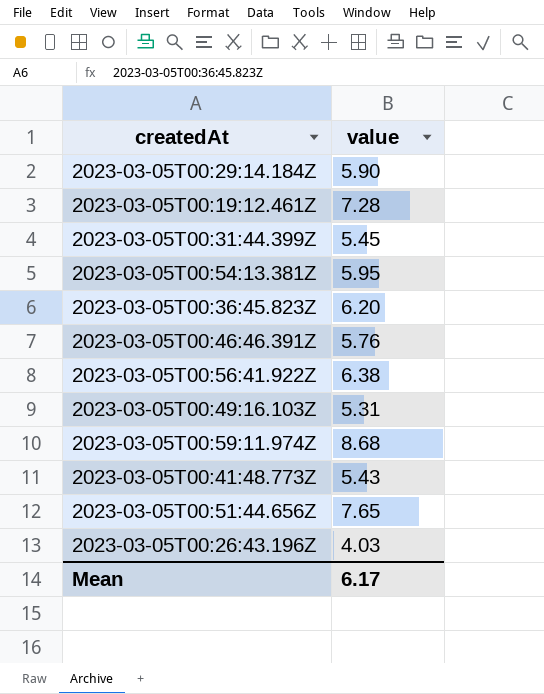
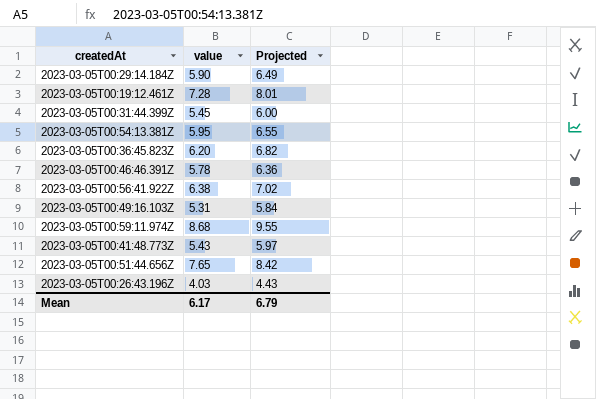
column Projected | formula: none -> [value] * 1.1
2023-03-05T00:46:46.391Z | value: 5.76 -> 5.78

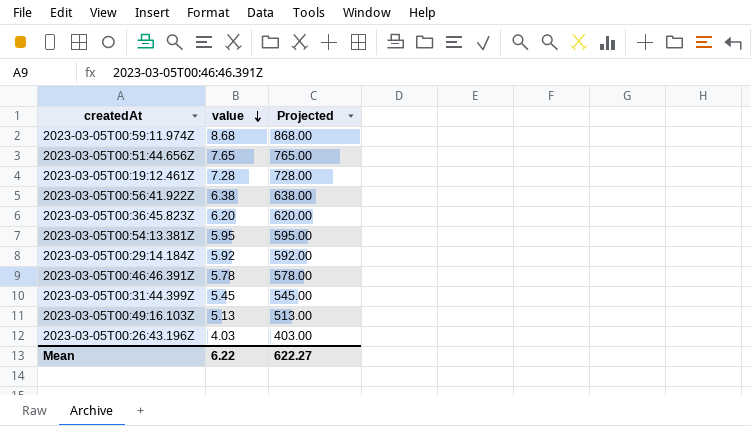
row order: none -> value descending
column Projected | formula: [value] * 1.1 -> [value] * 100
row 2023-03-05T00:41:48.773Z: 5.43 | 5.97 -> none
2023-03-05T00:29:14.184Z | value: 5.90 -> 5.92
2023-03-05T00:49:16.103Z | value: 5.31 -> 5.13
Mean | value: 6.17 -> 6.22
Mean | Projected: 6.79 -> 622.27

